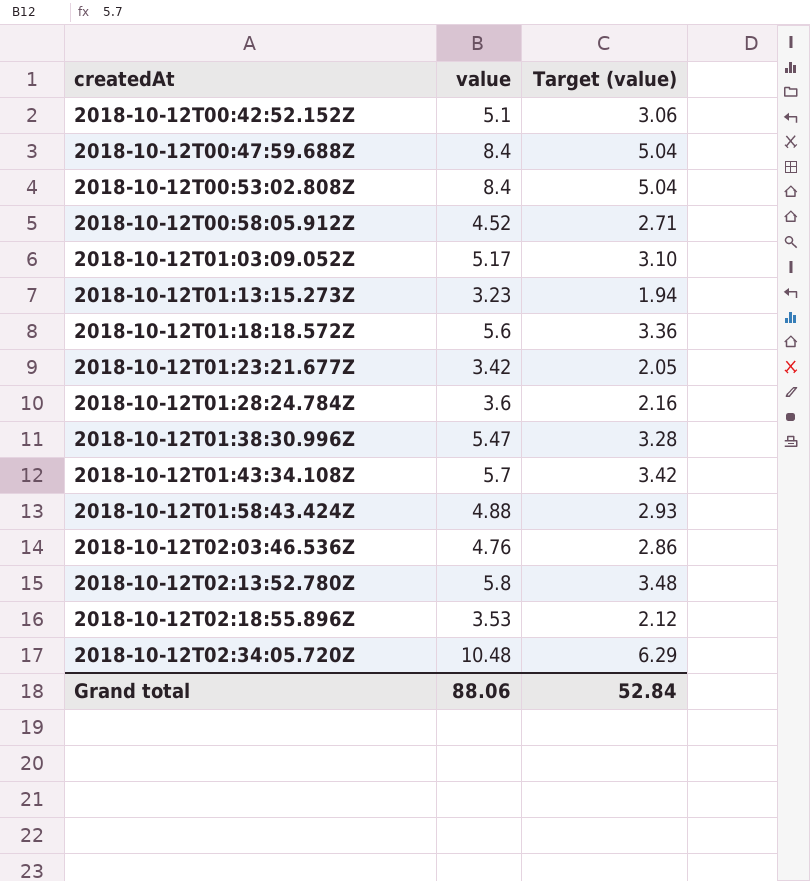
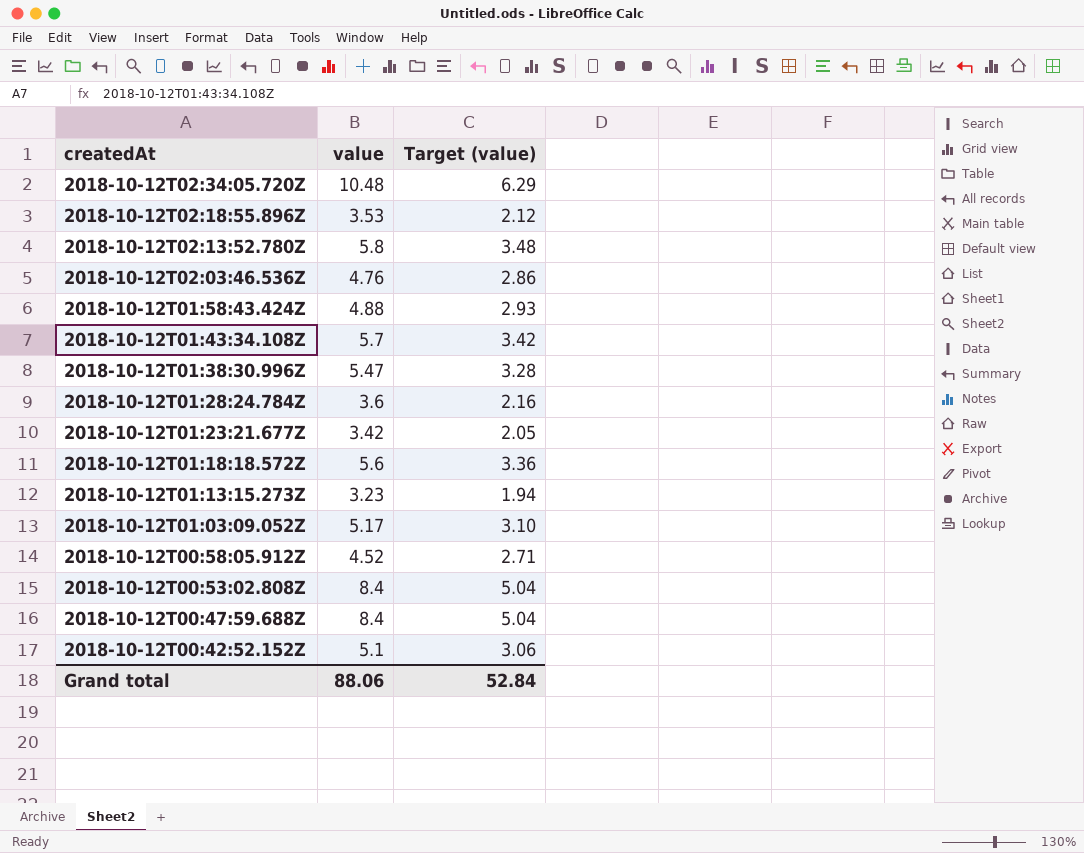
row order: createdAt ascending -> createdAt descending

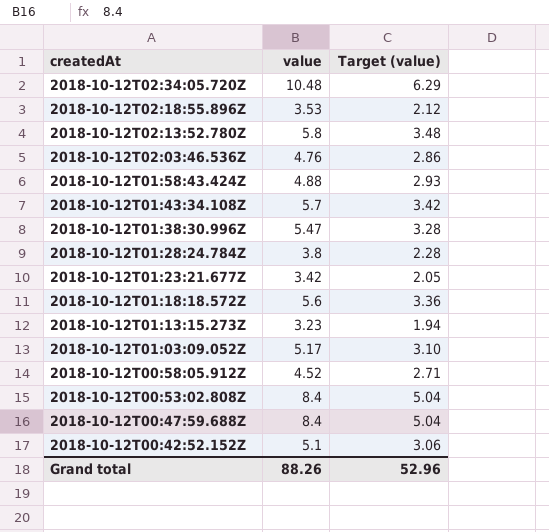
2018-10-12T01:28:24.784Z | value: 3.6 -> 3.8
2018-10-12T01:28:24.784Z | Target (value): 2.16 -> 2.28
Grand total | value: 88.06 -> 88.26
Grand total | Target (value): 52.84 -> 52.96

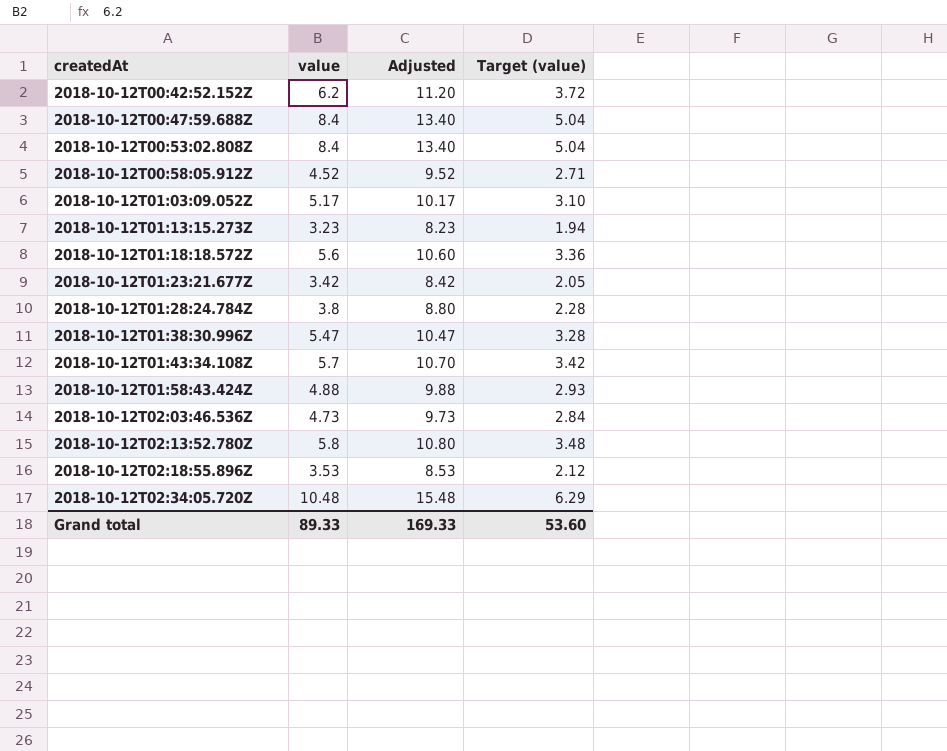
row order: createdAt descending -> createdAt ascending
column Adjusted | formula: none -> [value] + 5
2018-10-12T00:42:52.152Z | value: 5.1 -> 6.2
2018-10-12T00:42:52.152Z | Target (value): 3.06 -> 3.72
2018-10-12T02:03:46.536Z | value: 4.76 -> 4.73
2018-10-12T02:03:46.536Z | Target (value): 2.86 -> 2.84
Grand total | value: 88.26 -> 89.33
Grand total | Target (value): 52.96 -> 53.60

